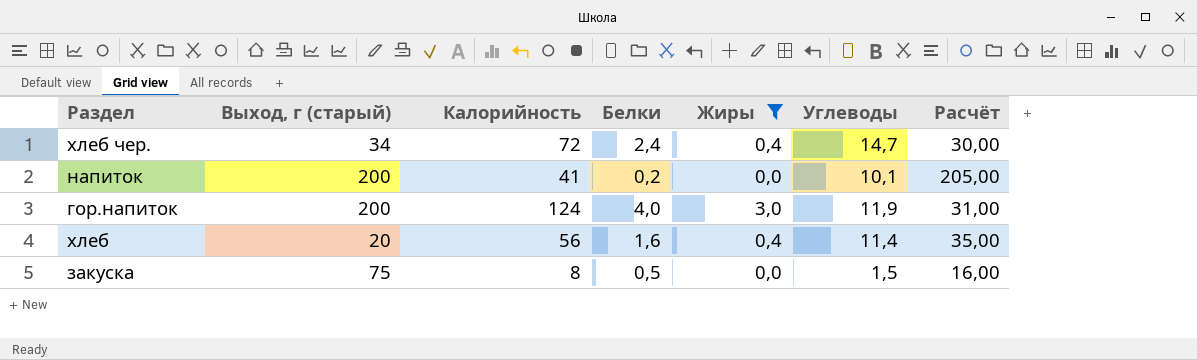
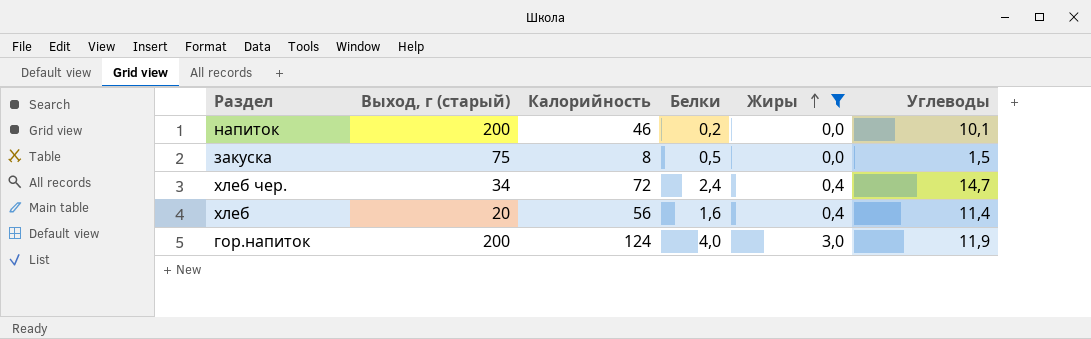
row order: none -> Жиры ascending
column Расчёт | formula: [Калорийность] / [Белки] -> none
напиток | Калорийность: 41 -> 46

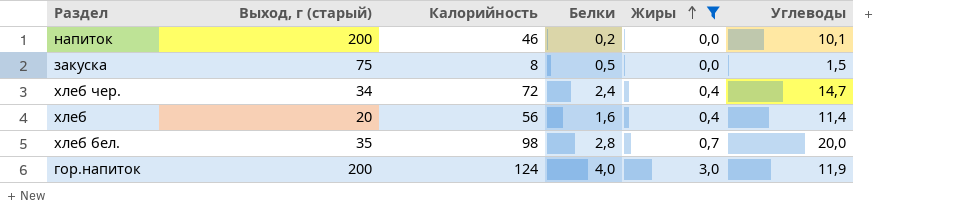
row хлеб бел.: none -> 35 | 98 | 2,8 | 0,7 | 20,0

